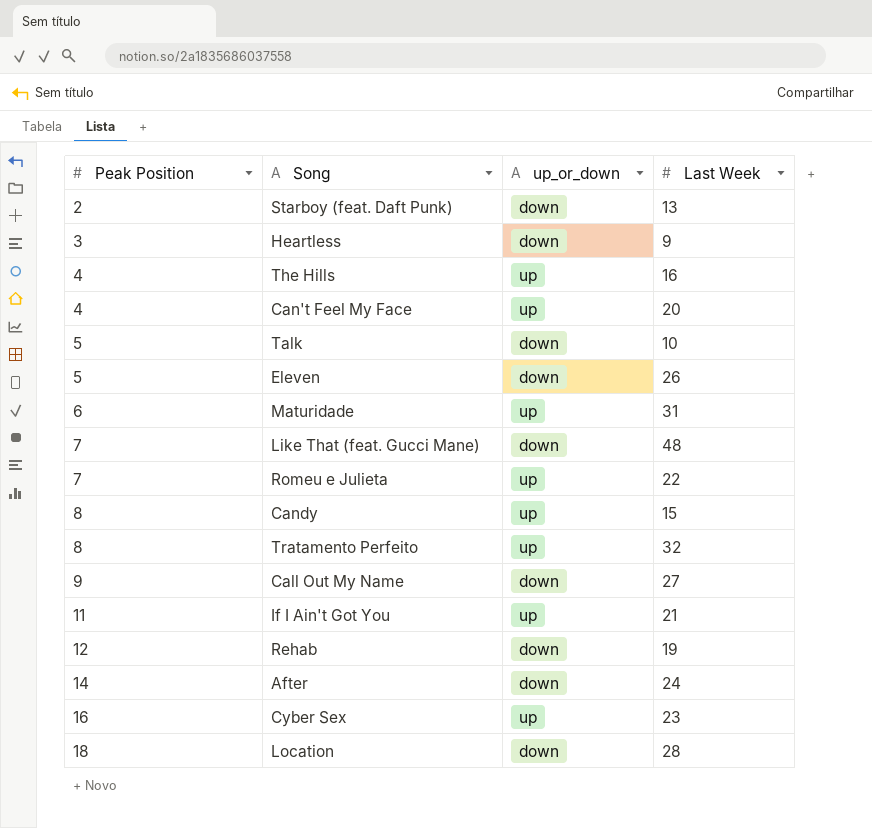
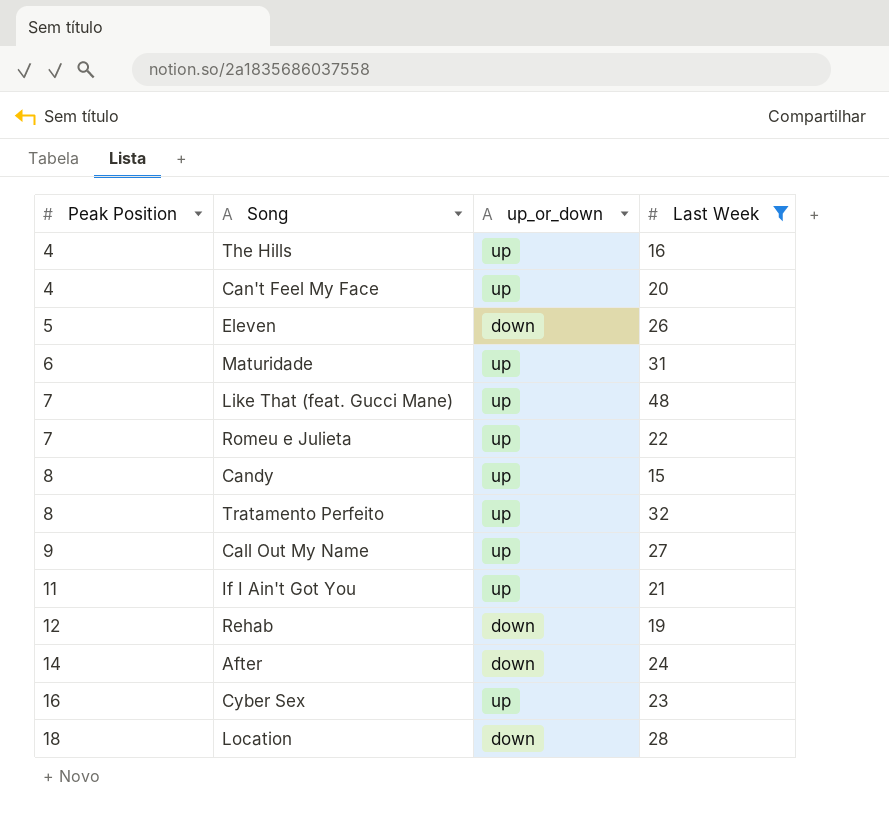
filter: none -> Last Week >= 15
Like That (feat. Gucci Mane) | up_or_down: down -> up
Call Out My Name | up_or_down: down -> up

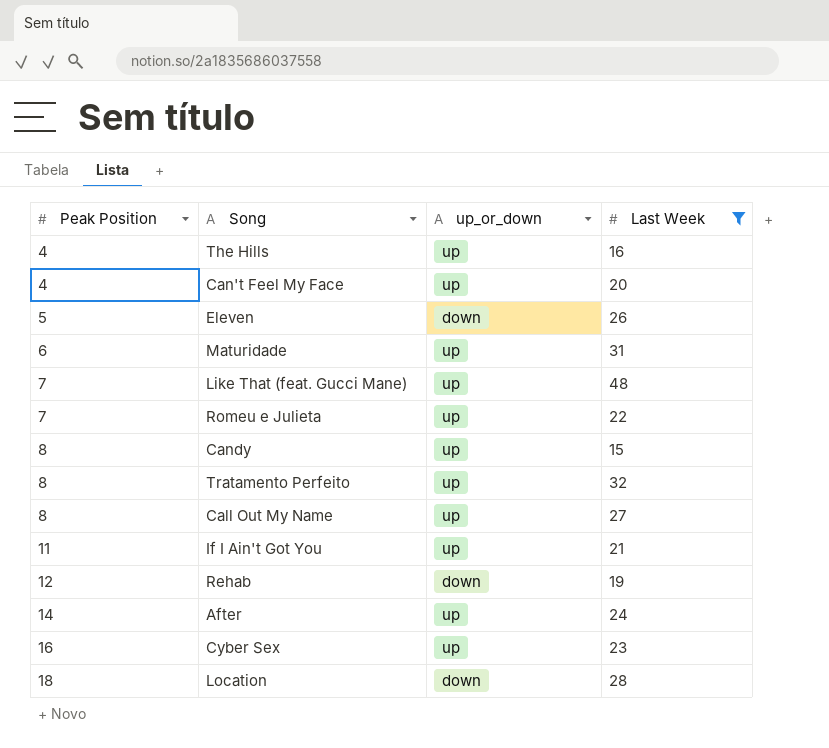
Call Out My Name | Peak Position: 9 -> 8
After | up_or_down: down -> up

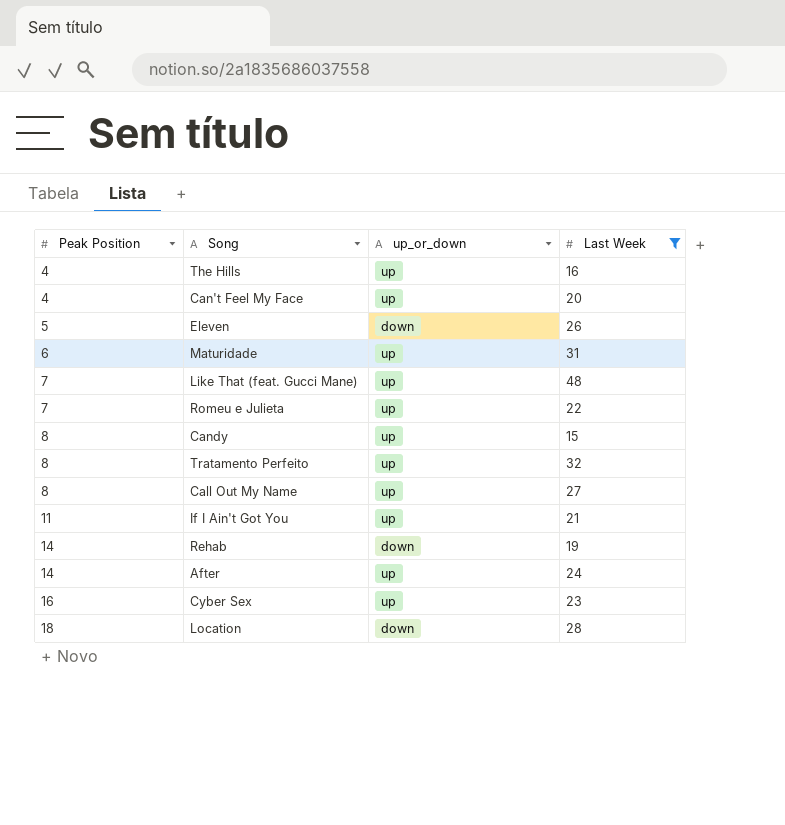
Rehab | Peak Position: 12 -> 14

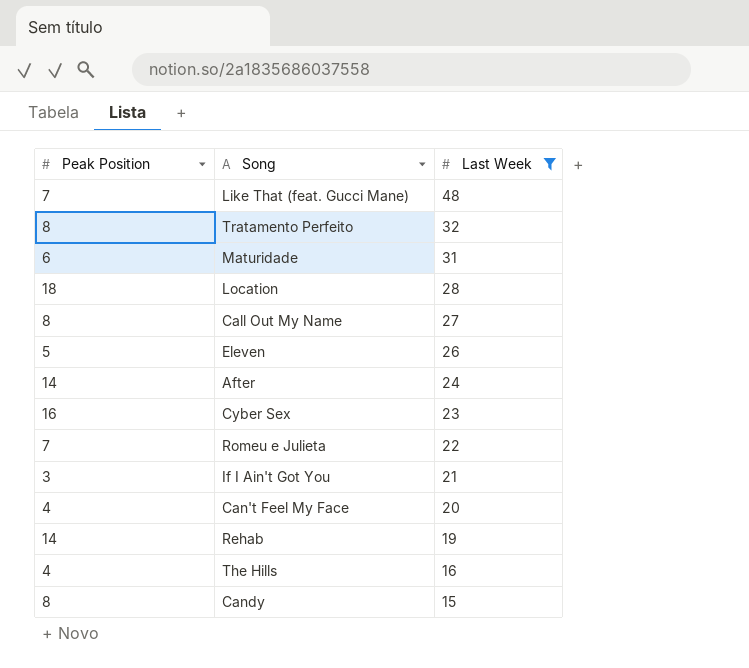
row order: Peak Position ascending -> Last Week descending
column up_or_down | position: 3 -> none
If I Ain't Got You | Peak Position: 11 -> 3

